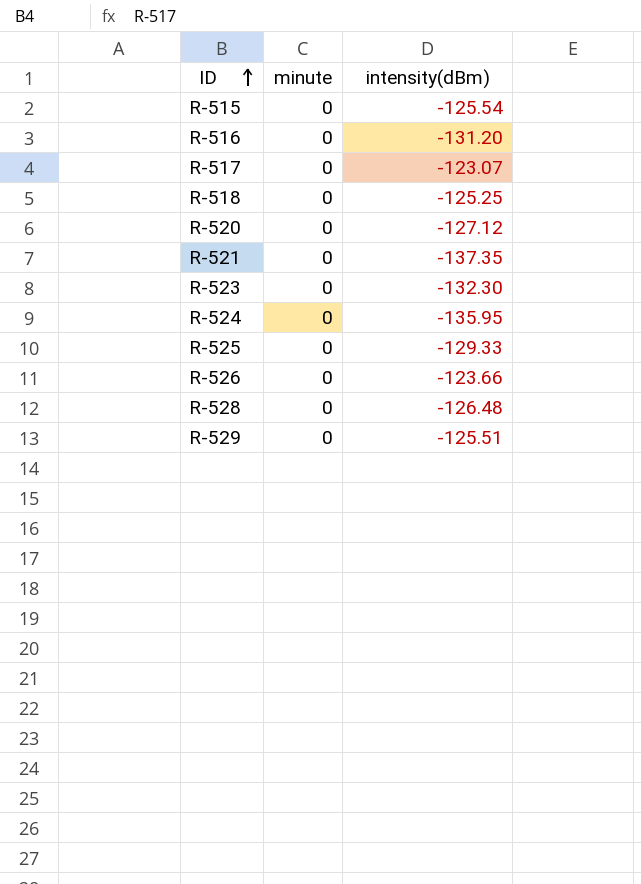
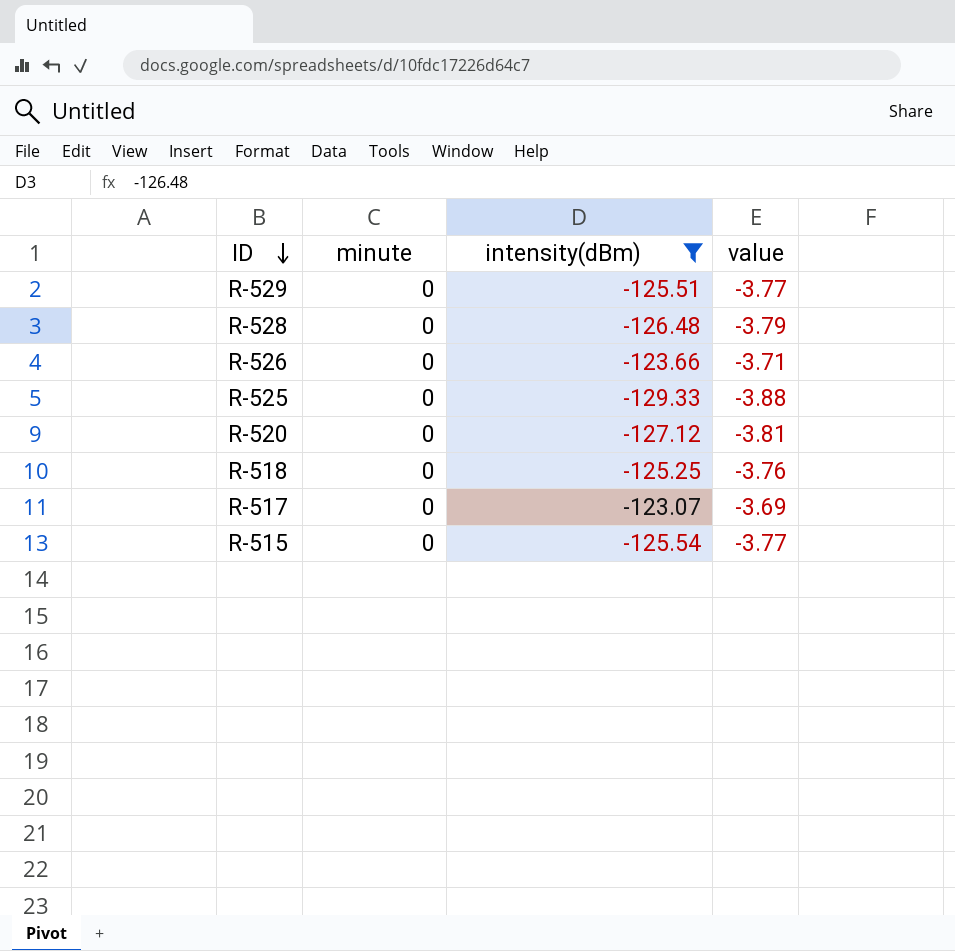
filter: none -> intensity(dBm) >= -129.33
row order: ID ascending -> ID descending
column value | formula: none -> [intensity(dBm)] * 0.03

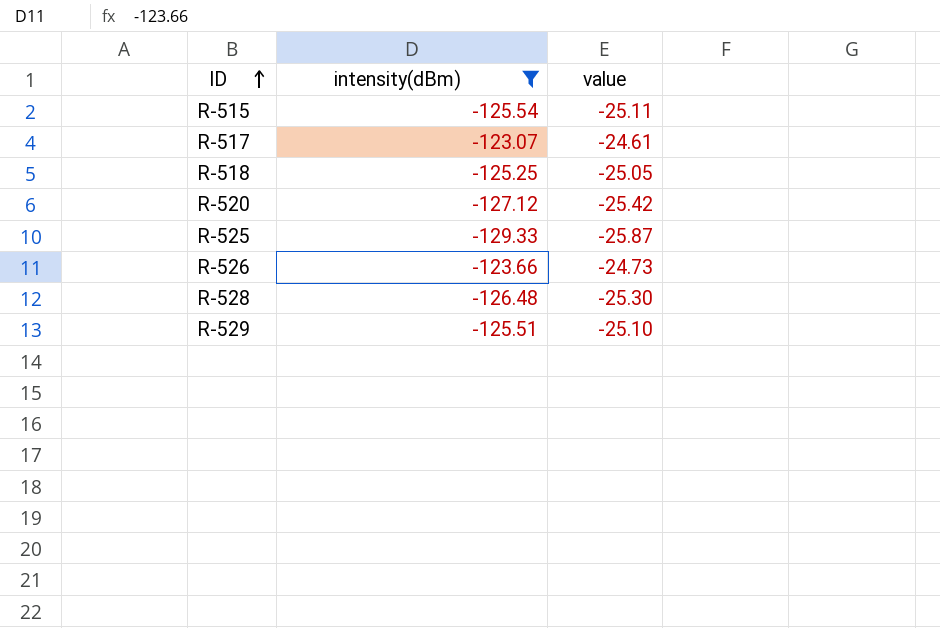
row order: ID descending -> ID ascending
column minute | position: 2 -> none
column value | formula: [intensity(dBm)] * 0.03 -> [intensity(dBm)] * 0.2

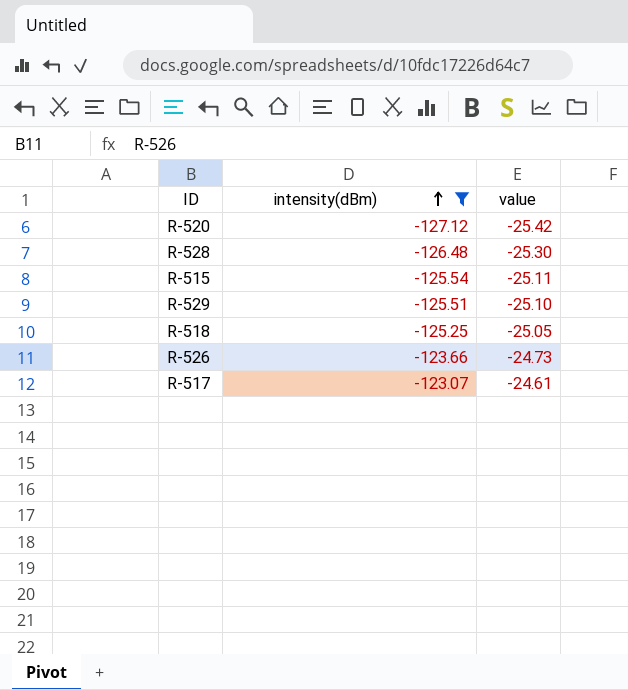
row order: ID ascending -> intensity(dBm) ascending
row R-525: -129.33 | -25.87 -> none

